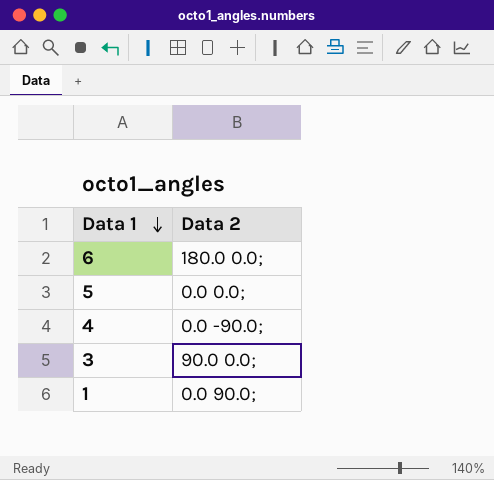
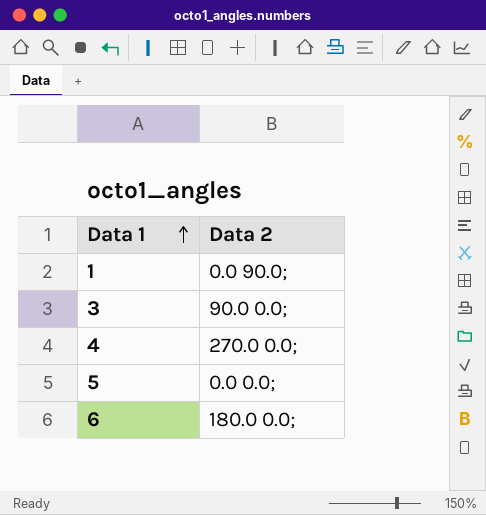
row order: Data 1 descending -> Data 1 ascending
4 | Data 2: 0.0 -90.0; -> 270.0 0.0;

